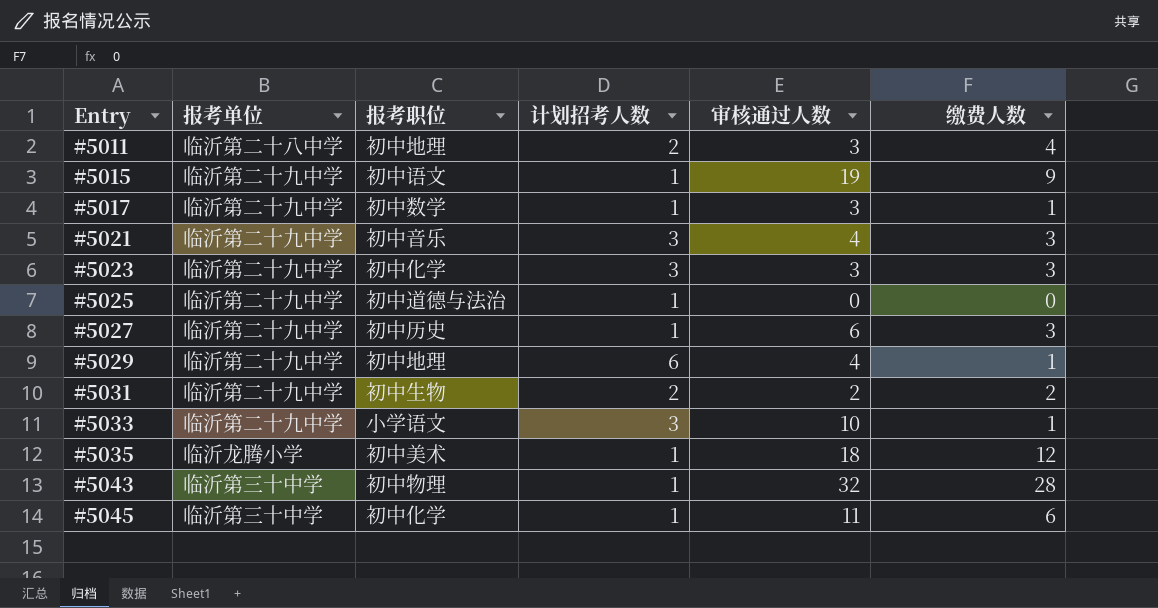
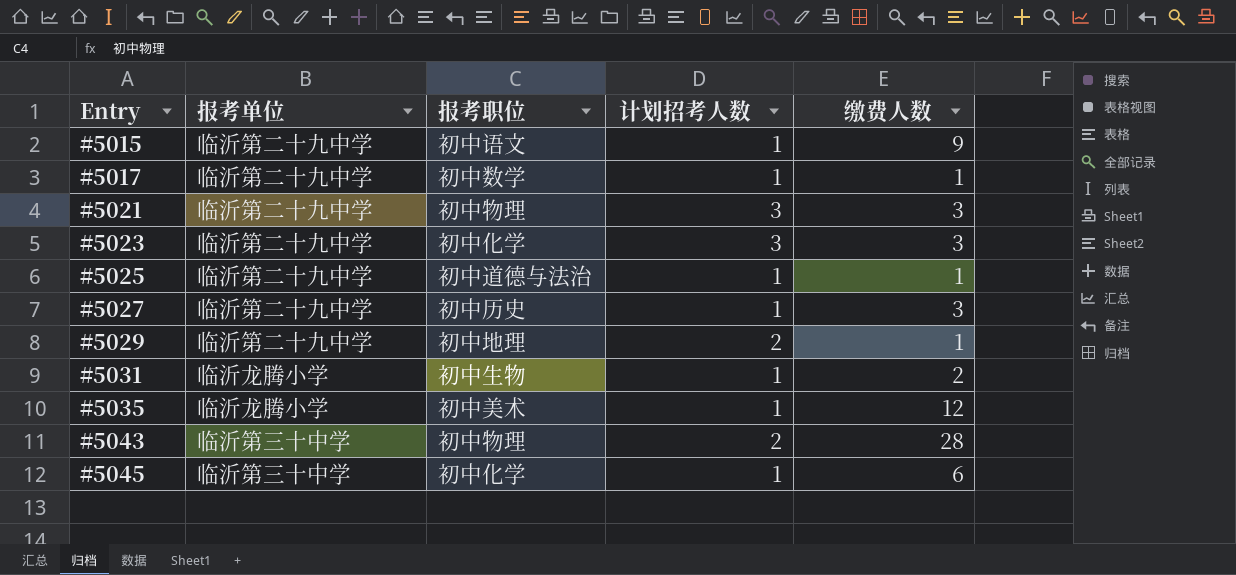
column 审核通过人数 | position: 5 -> none
row #5011: 临沂第二十八中学 | 初中地理 | 2 | 3 | 4 -> none
row #5033: 临沂第二十九中学 | 小学语文 | 3 | 10 | 1 -> none
#5021 | 报考职位: 初中音乐 -> 初中物理
#5025 | 缴费人数: 0 -> 1
#5029 | 计划招考人数: 6 -> 2
#5031 | 报考单位: 临沂第二十九中学 -> 临沂龙腾小学
#5031 | 计划招考人数: 2 -> 1
#5043 | 计划招考人数: 1 -> 2

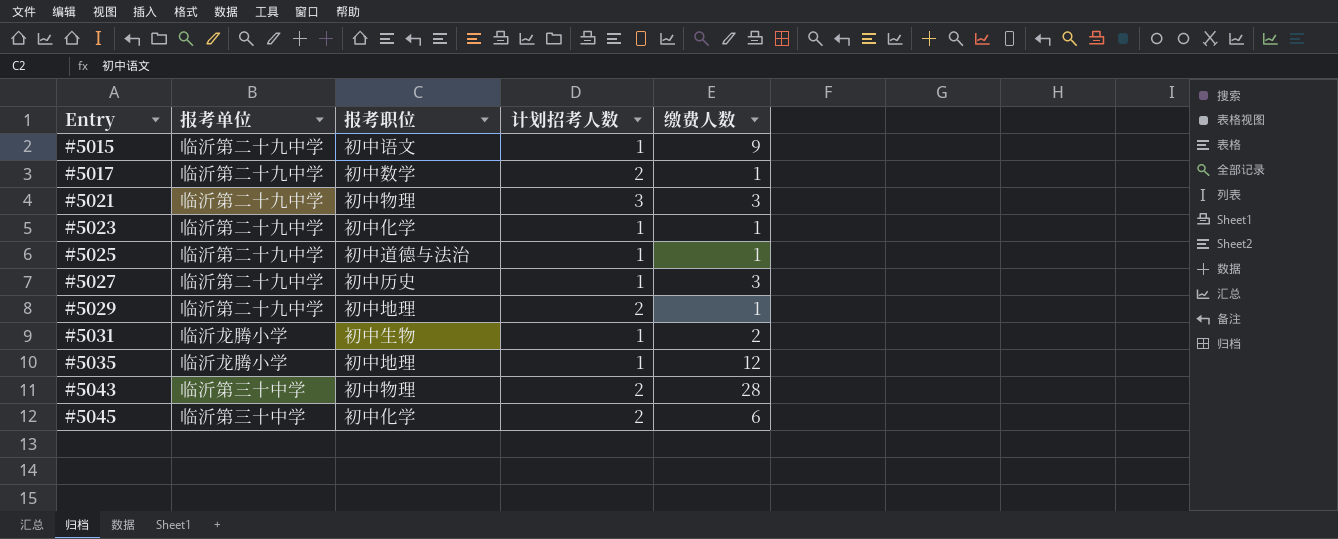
#5017 | 计划招考人数: 1 -> 2
#5023 | 计划招考人数: 3 -> 1
#5023 | 缴费人数: 3 -> 1
#5035 | 报考职位: 初中美术 -> 初中地理
#5045 | 计划招考人数: 1 -> 2

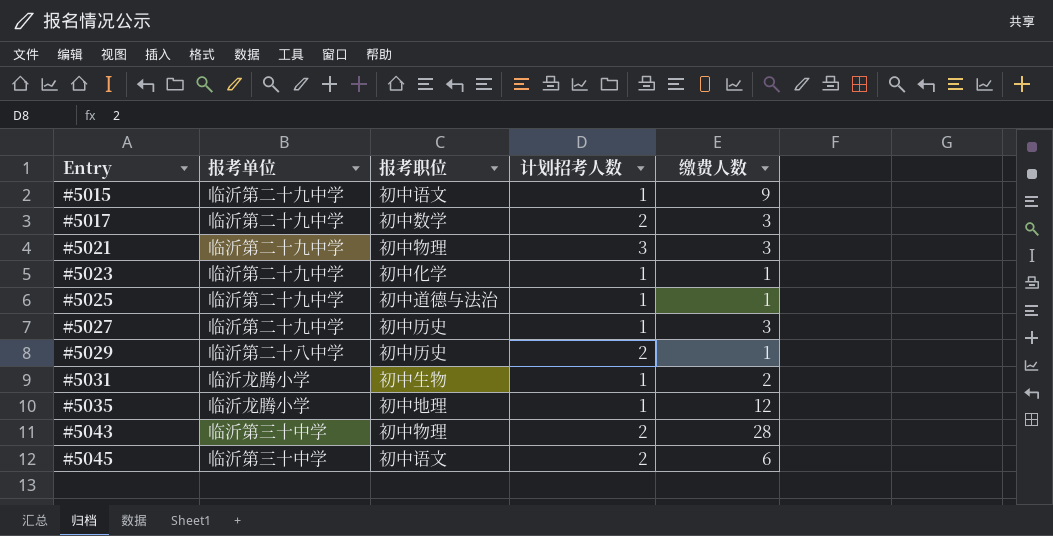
#5017 | 缴费人数: 1 -> 3
#5029 | 报考单位: 临沂第二十九中学 -> 临沂第二十八中学
#5029 | 报考职位: 初中地理 -> 初中历史
#5045 | 报考职位: 初中化学 -> 初中语文

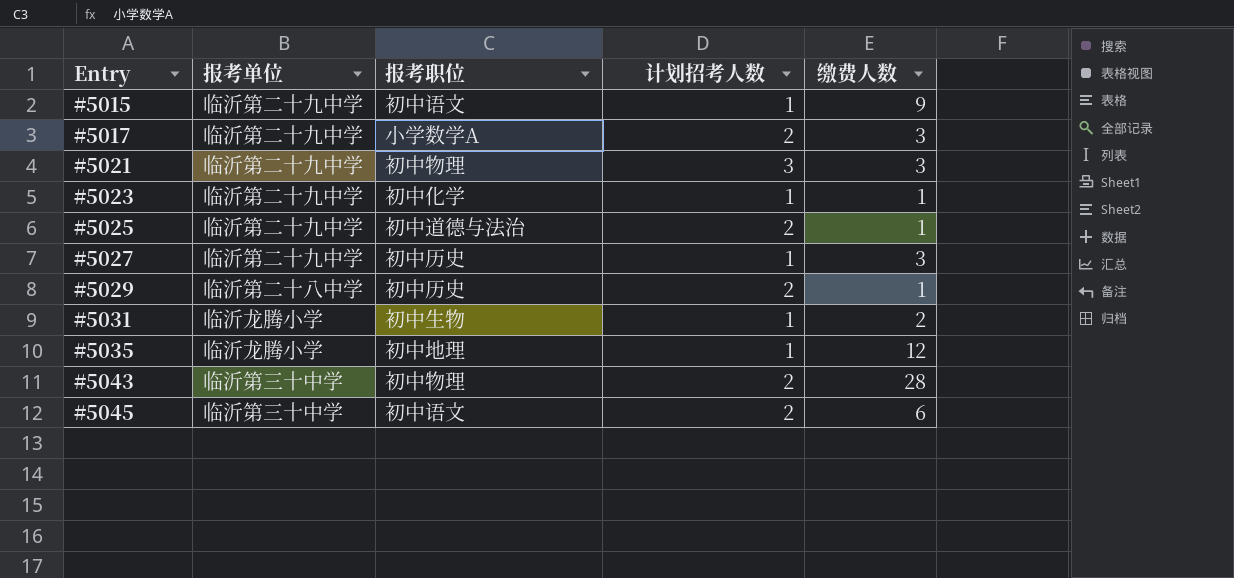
#5017 | 报考职位: 初中数学 -> 小学数学A
#5025 | 计划招考人数: 1 -> 2

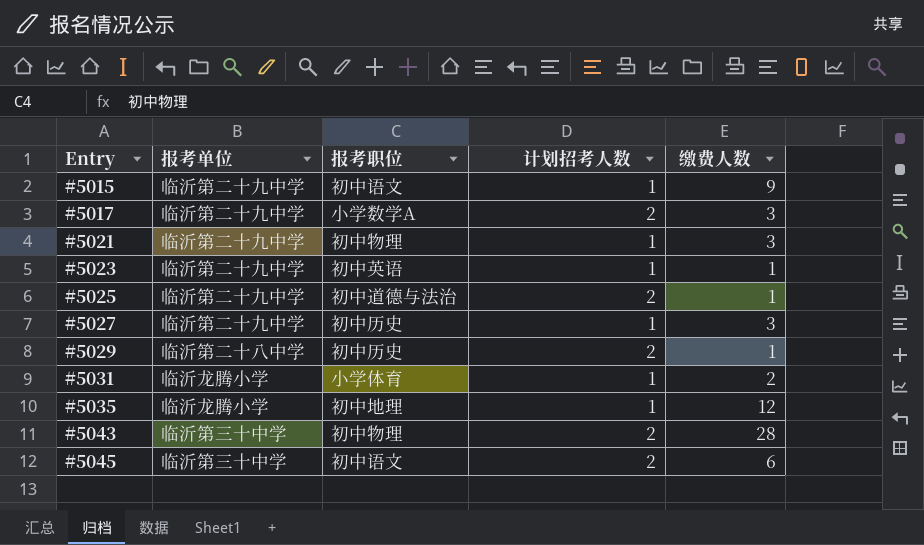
#5021 | 计划招考人数: 3 -> 1
#5023 | 报考职位: 初中化学 -> 初中英语
#5031 | 报考职位: 初中生物 -> 小学体育

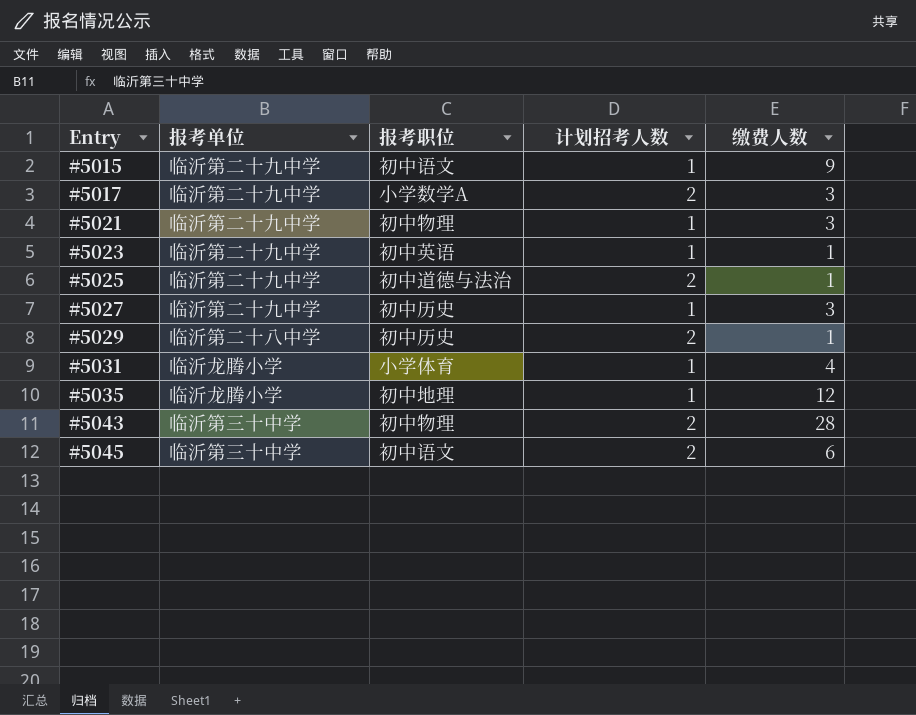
#5031 | 缴费人数: 2 -> 4

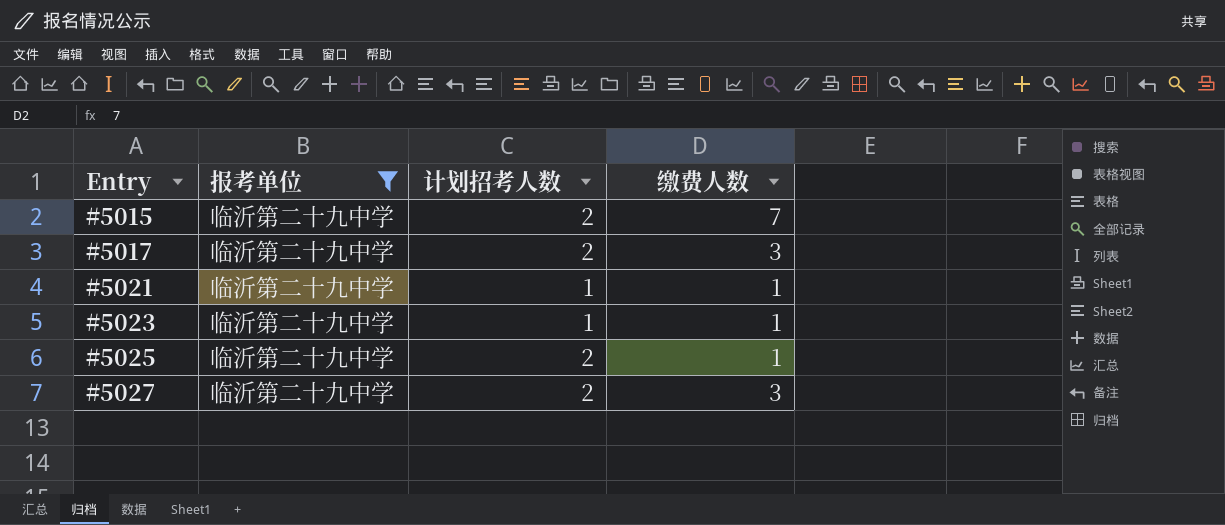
filter: none -> 报考单位 = 临沂第二十九中学
column 报考职位 | position: 3 -> none
#5015 | 计划招考人数: 1 -> 2
#5015 | 缴费人数: 9 -> 7
#5021 | 缴费人数: 3 -> 1
#5027 | 计划招考人数: 1 -> 2

